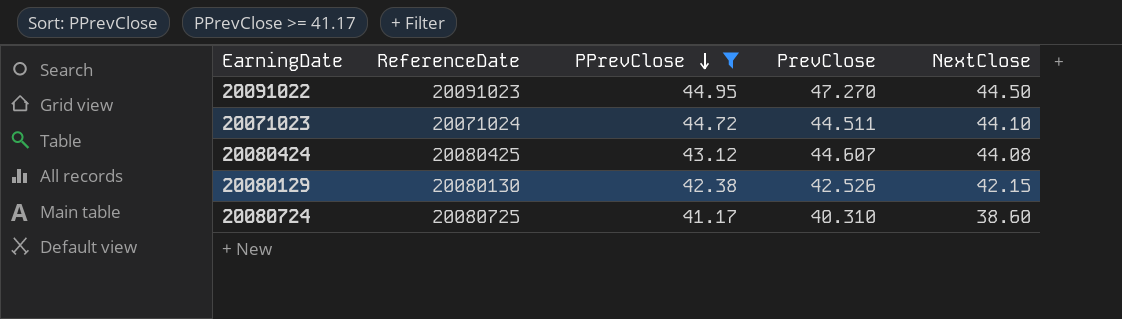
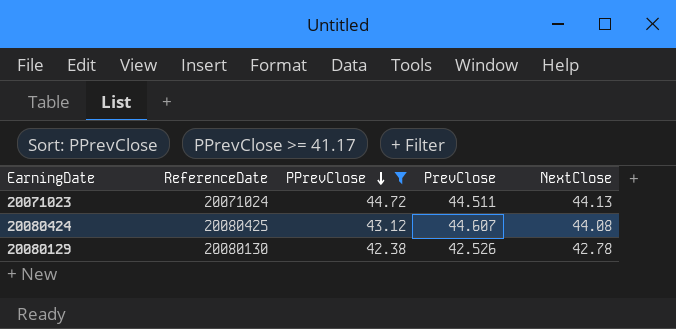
row 20091022: 20091023 | 44.95 | 47.270 | 44.50 -> none
row 20080724: 20080725 | 41.17 | 40.310 | 38.60 -> none
20071023 | NextClose: 44.10 -> 44.13
20080129 | NextClose: 42.15 -> 42.78

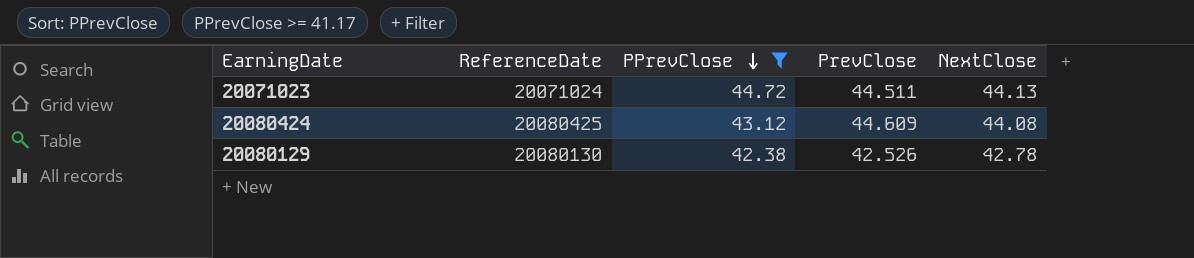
20080424 | PrevClose: 44.607 -> 44.609

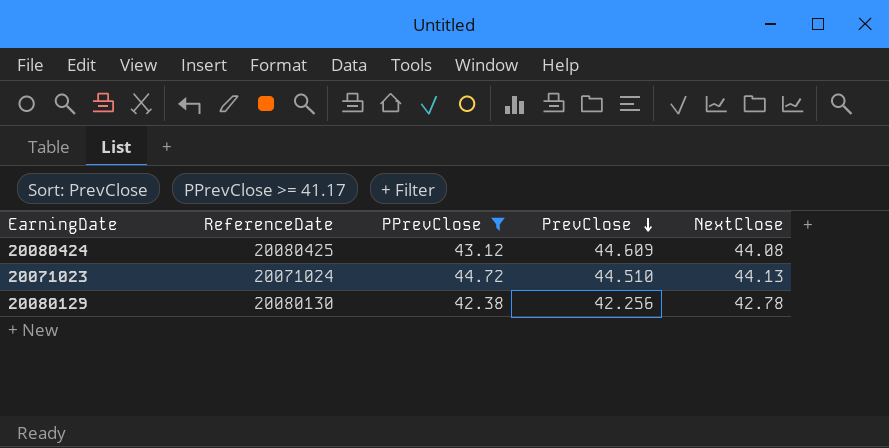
row order: PPrevClose descending -> PrevClose descending
20071023 | PrevClose: 44.511 -> 44.510
20080129 | PrevClose: 42.526 -> 42.256

